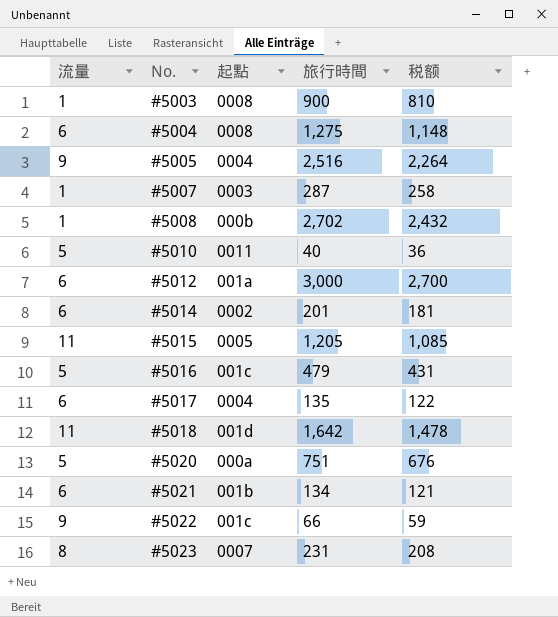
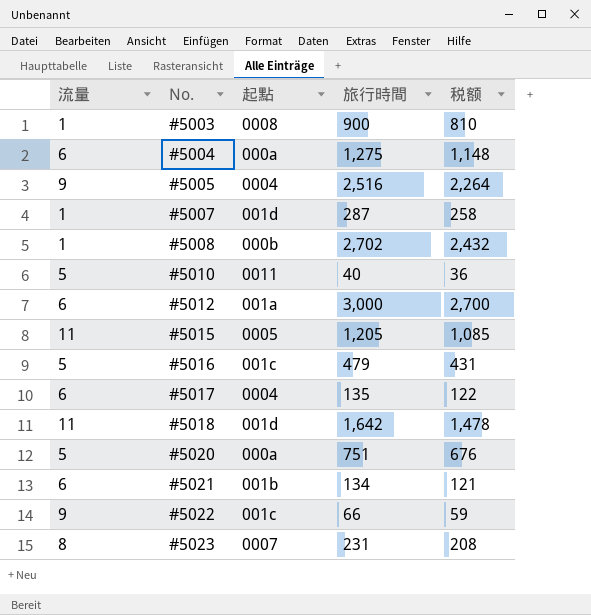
row #5014: 6 | 0002 | 201 | 181 -> none
#5004 | 起點: 0008 -> 000a
#5007 | 起點: 0003 -> 001d

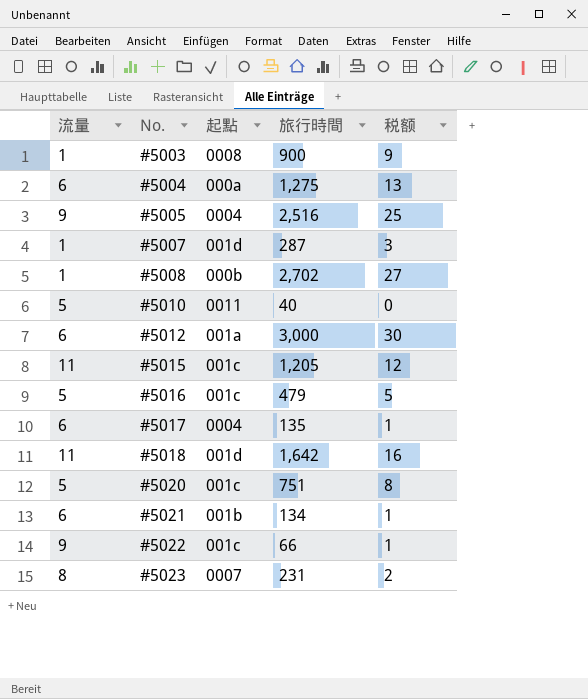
column 税额 | formula: [旅行時間] * 0.9 -> [旅行時間] * 0.01
#5015 | 起點: 0005 -> 001c
#5020 | 起點: 000a -> 001c

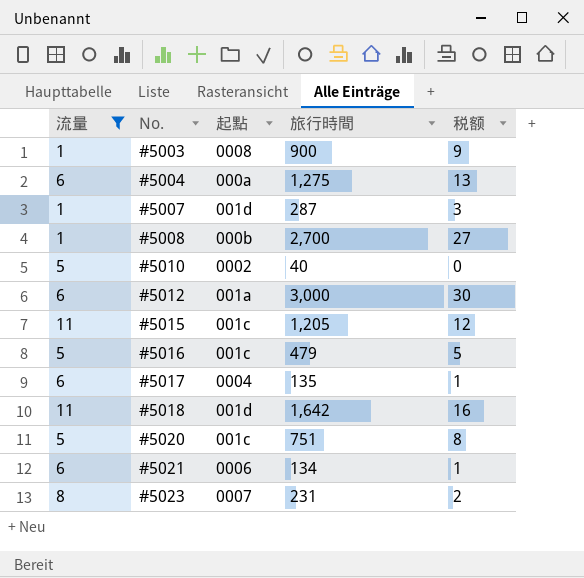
filter: none -> 流量 != 9
#5008 | 旅行時間: 2,702 -> 2,700
#5010 | 起點: 0011 -> 0002
#5021 | 起點: 001b -> 0006

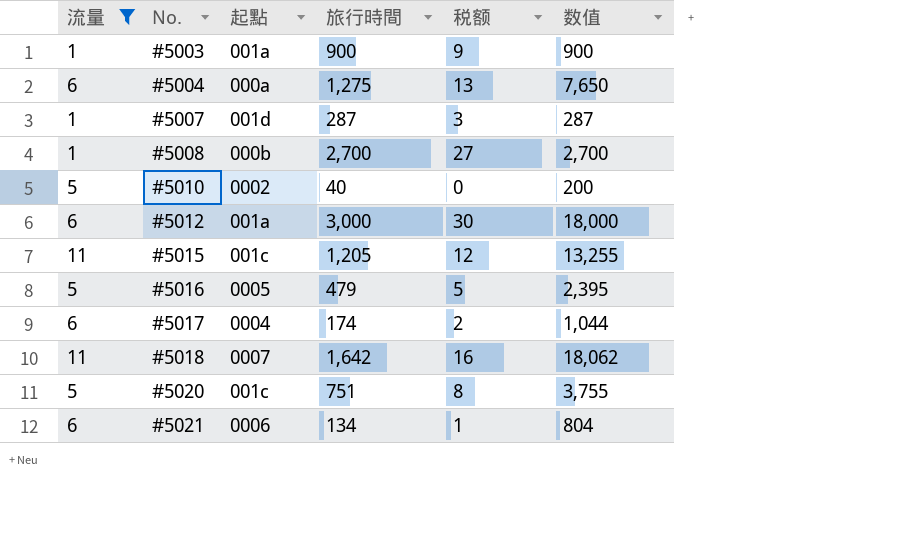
column 数值 | formula: none -> [流量] * [旅行時間]
row #5023: 8 | 0007 | 231 | 2 -> none
#5003 | 起點: 0008 -> 001a
#5016 | 起點: 001c -> 0005
#5017 | 旅行時間: 135 -> 174
#5017 | 税额: 1 -> 2
#5018 | 起點: 001d -> 0007

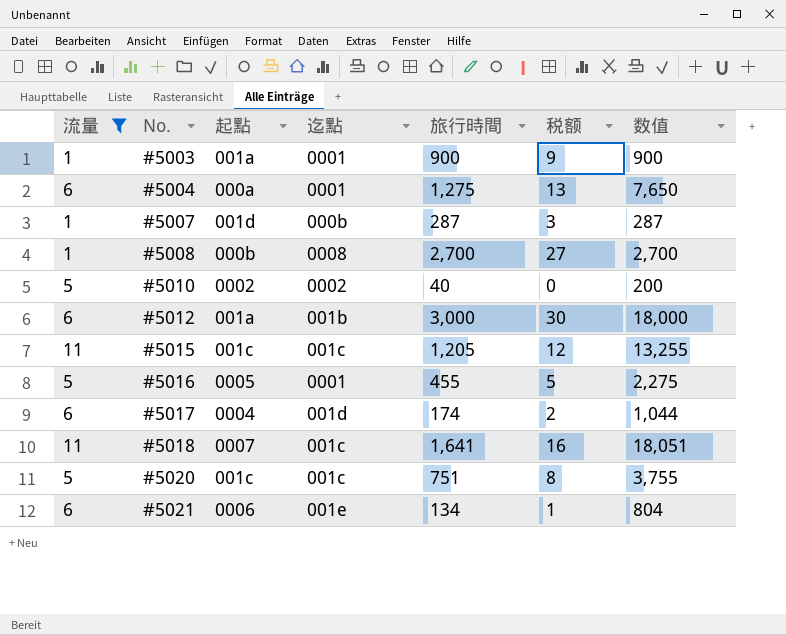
column 迄點 | position: none -> 4
#5016 | 旅行時間: 479 -> 455
#5016 | 数值: 2,395 -> 2,275
#5018 | 旅行時間: 1,642 -> 1,641
#5018 | 数值: 18,062 -> 18,051

